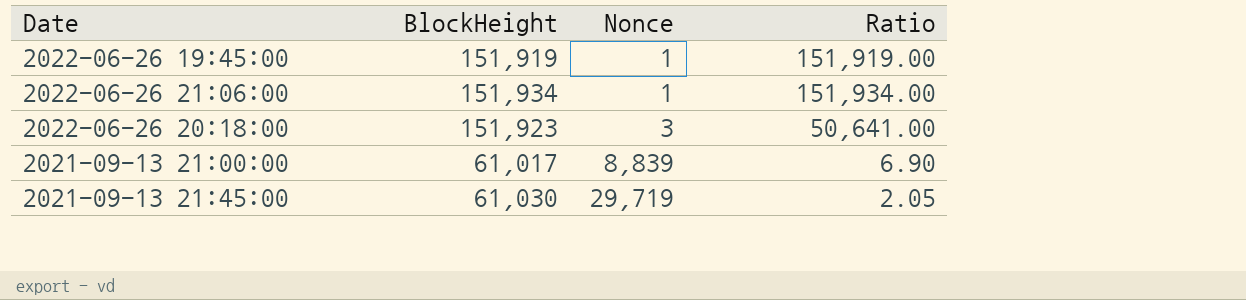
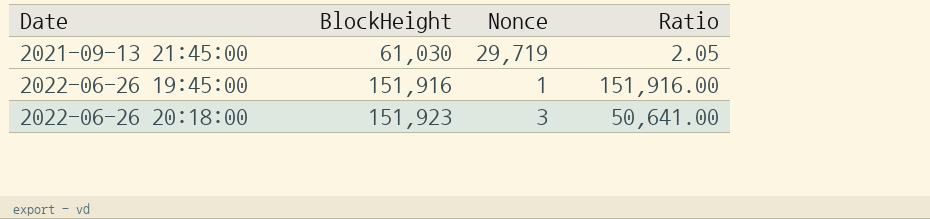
row order: Nonce ascending -> Date ascending
row 2022-06-26 21:06:00: 151,934 | 1 | 151,934.00 -> none
row 2021-09-13 21:00:00: 61,017 | 8,839 | 6.90 -> none
2022-06-26 19:45:00 | BlockHeight: 151,919 -> 151,916
2022-06-26 19:45:00 | Ratio: 151,919.00 -> 151,916.00

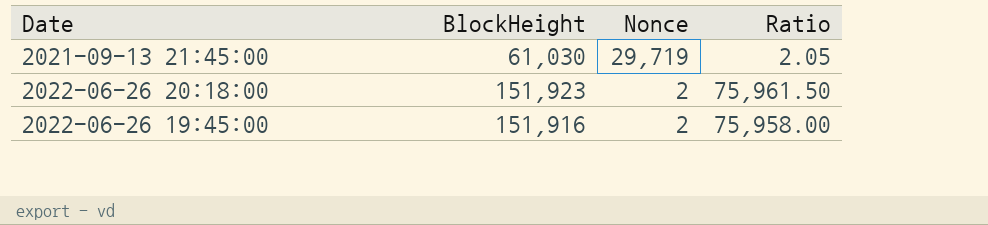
row order: Date ascending -> Nonce descending
2022-06-26 20:18:00 | Nonce: 3 -> 2
2022-06-26 20:18:00 | Ratio: 50,641.00 -> 75,961.50
2022-06-26 19:45:00 | Nonce: 1 -> 2
2022-06-26 19:45:00 | Ratio: 151,916.00 -> 75,958.00

